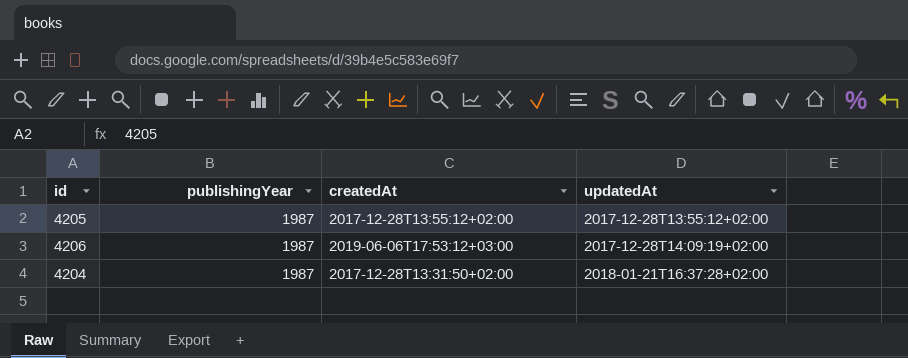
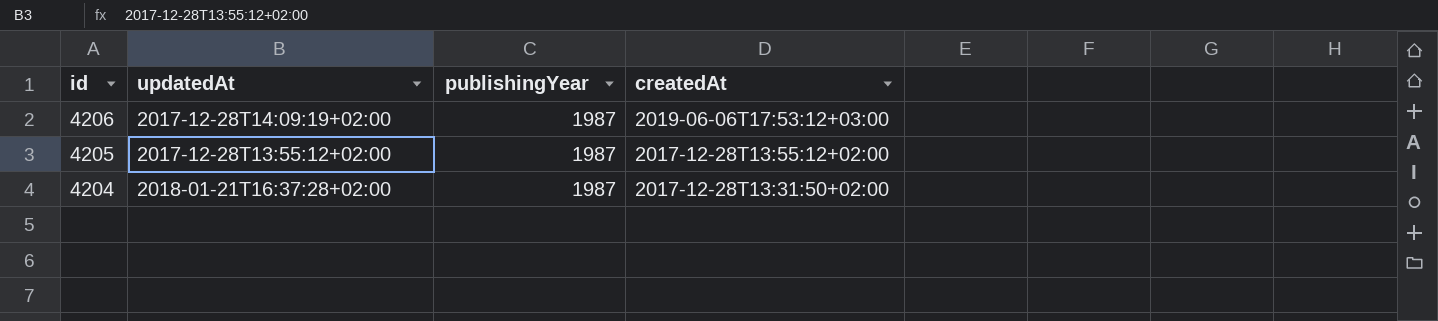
row order: updatedAt ascending -> id descending
column updatedAt | position: 4 -> 2

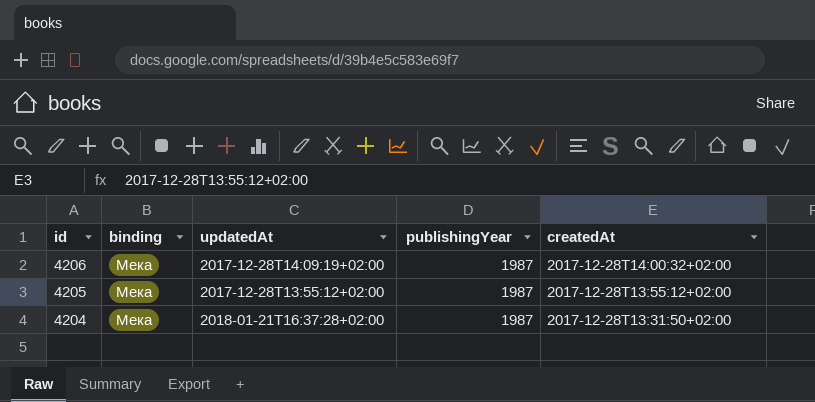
column binding | position: none -> 2
4206 | createdAt: 2019-06-06T17:53:12+03:00 -> 2017-12-28T14:00:32+02:00

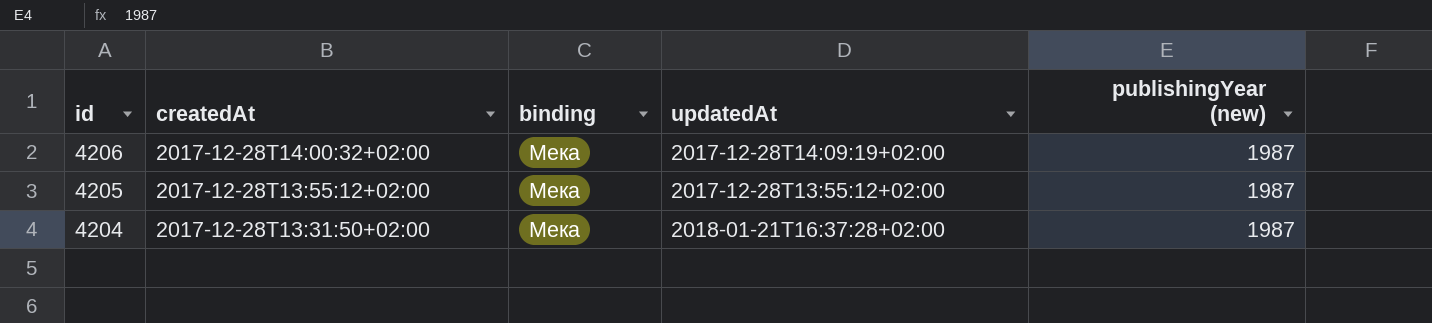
column createdAt | position: 5 -> 2
column name: publishingYear -> publishingYear (new)

